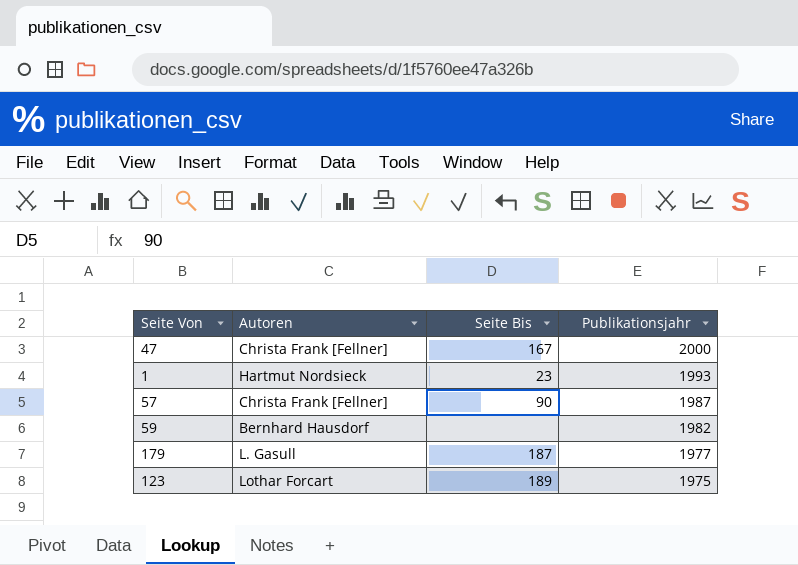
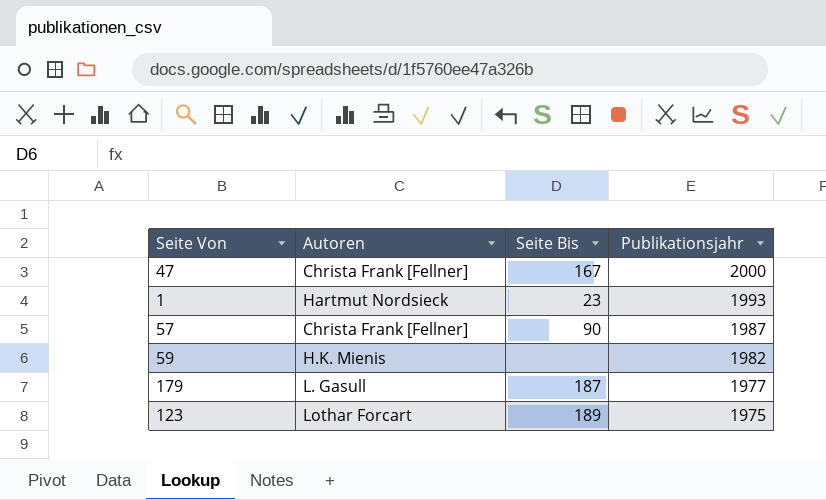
59 | Autoren: Bernhard Hausdorf -> H.K. Mienis

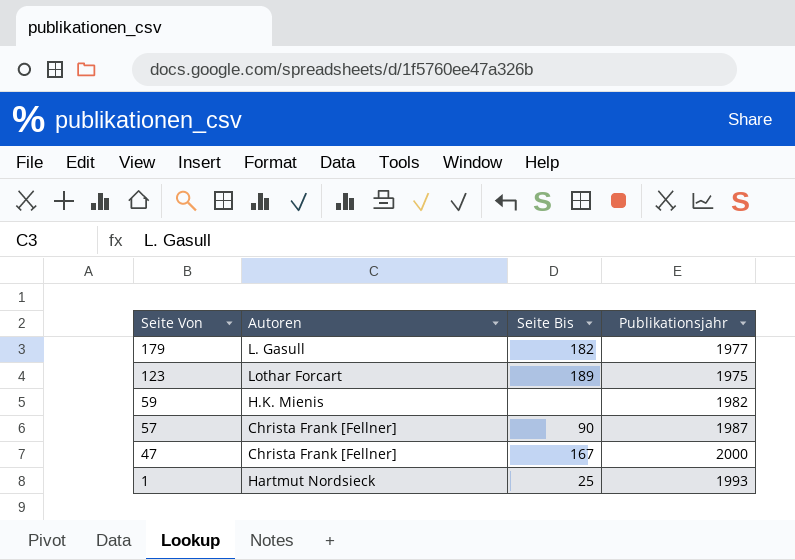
row order: Publikationsjahr descending -> Seite Von descending
179 | Seite Bis: 187 -> 182
1 | Seite Bis: 23 -> 25

